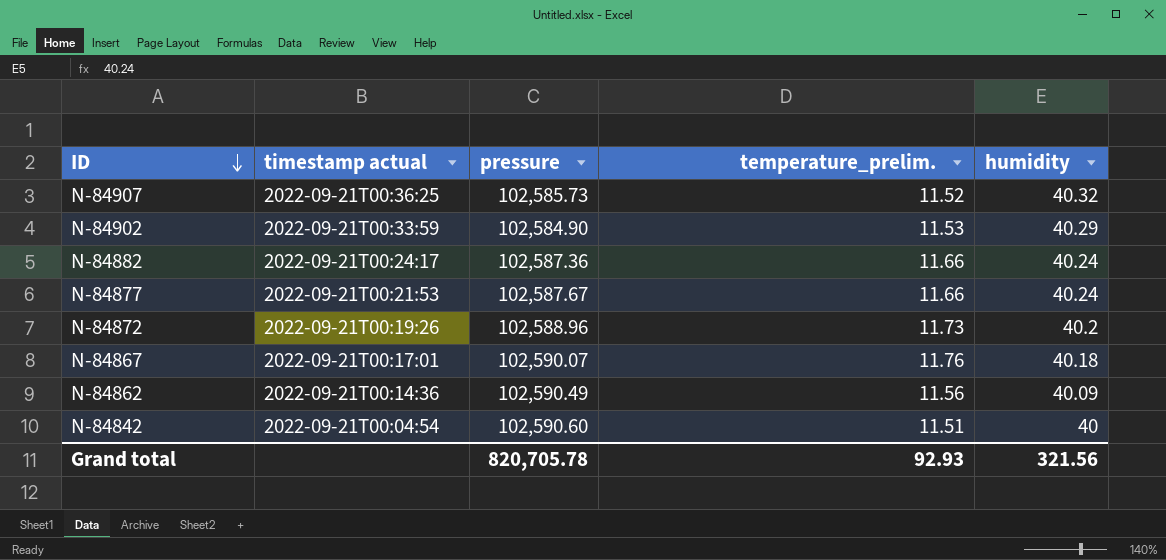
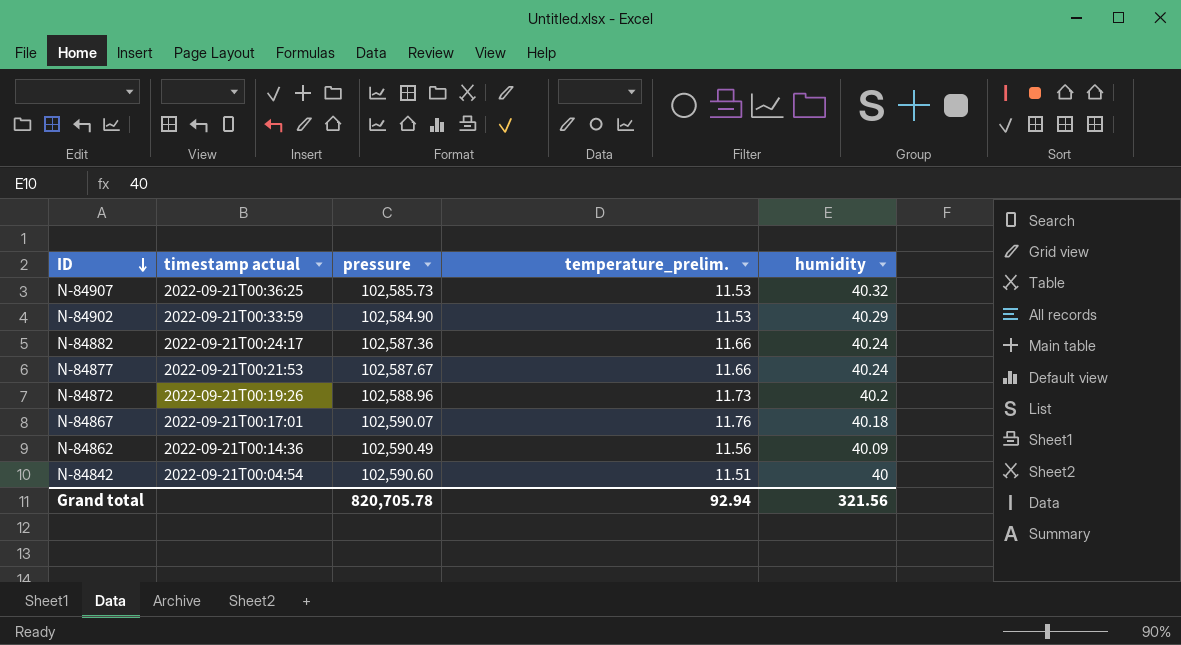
N-84907 | temperature_prelim.: 11.52 -> 11.53
Grand total | temperature_prelim.: 92.93 -> 92.94

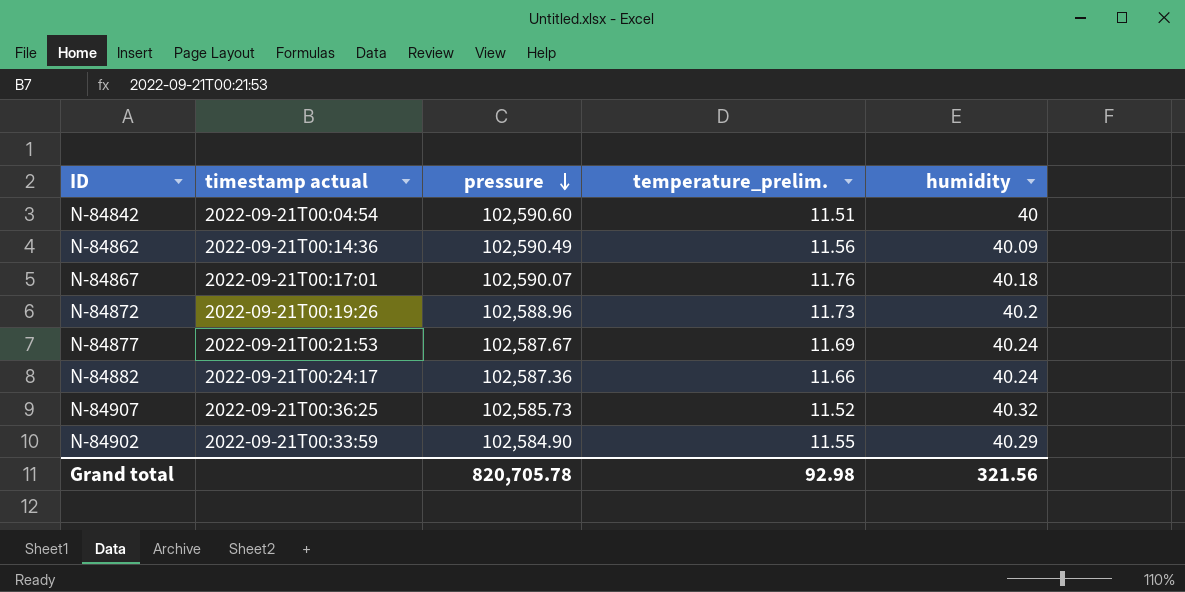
row order: ID descending -> pressure descending
N-84877 | temperature_prelim.: 11.66 -> 11.69
N-84907 | temperature_prelim.: 11.53 -> 11.52
N-84902 | temperature_prelim.: 11.53 -> 11.55
Grand total | temperature_prelim.: 92.94 -> 92.98

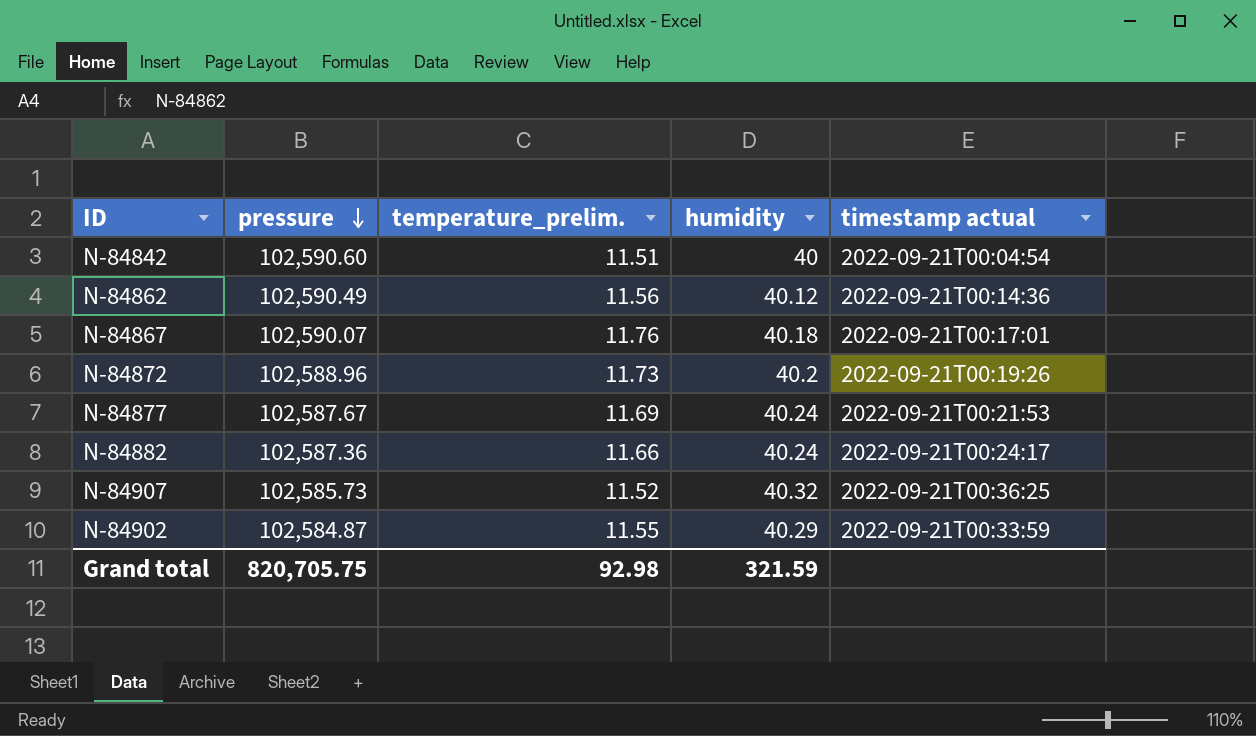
column timestamp actual | position: 2 -> 5
N-84862 | humidity: 40.09 -> 40.12
N-84902 | pressure: 102,584.90 -> 102,584.87
Grand total | pressure: 820,705.78 -> 820,705.75
Grand total | humidity: 321.56 -> 321.59

